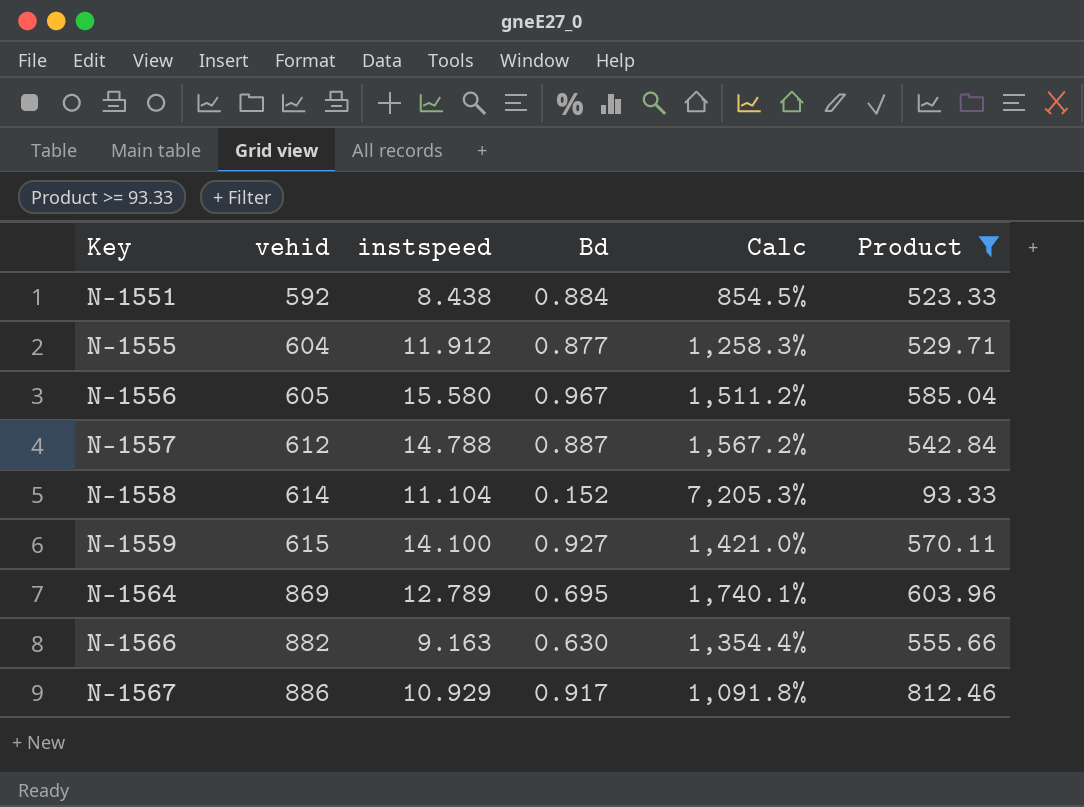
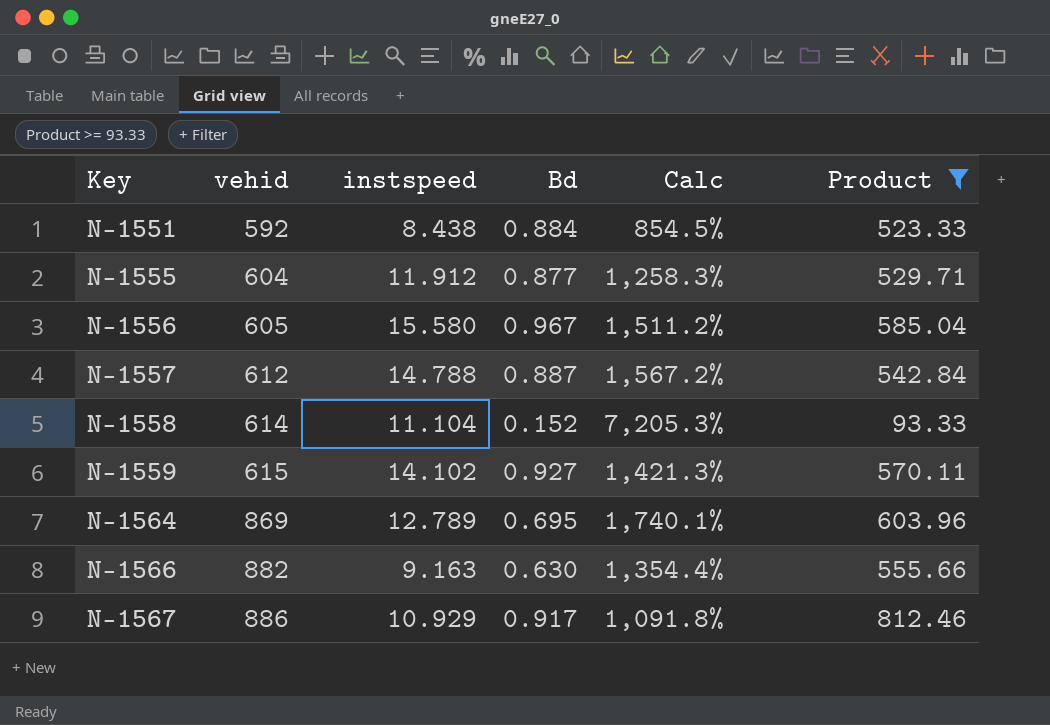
N-1559 | instspeed: 14.100 -> 14.102
N-1559 | Calc: 1,421.0% -> 1,421.3%

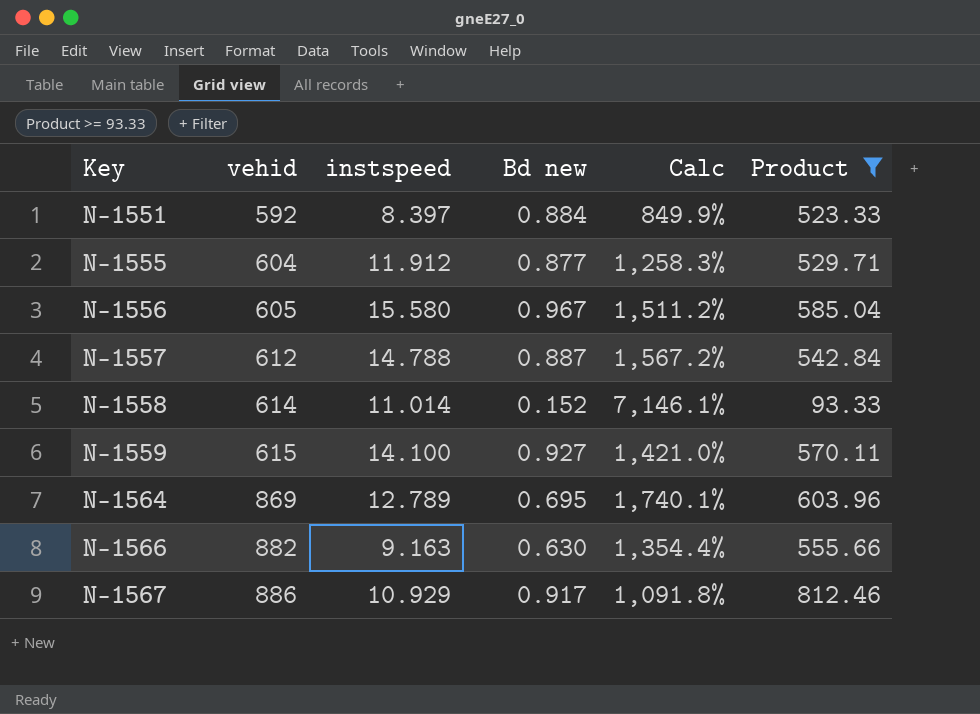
column name: Bd -> Bd new
N-1551 | instspeed: 8.438 -> 8.397
N-1551 | Calc: 854.5% -> 849.9%
N-1558 | instspeed: 11.104 -> 11.014
N-1558 | Calc: 7,205.3% -> 7,146.1%
N-1559 | instspeed: 14.102 -> 14.100
N-1559 | Calc: 1,421.3% -> 1,421.0%

